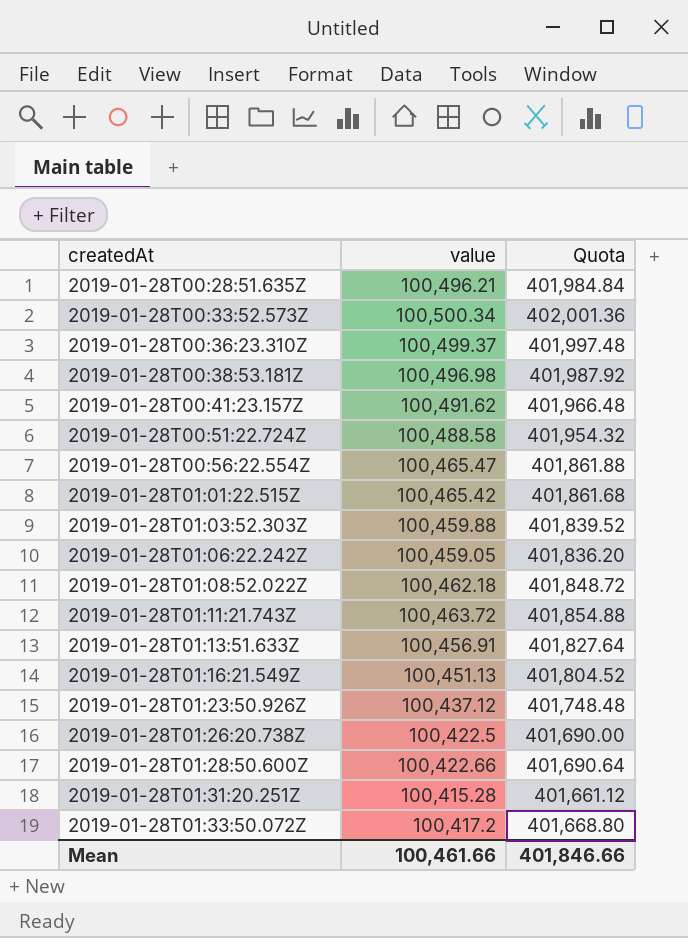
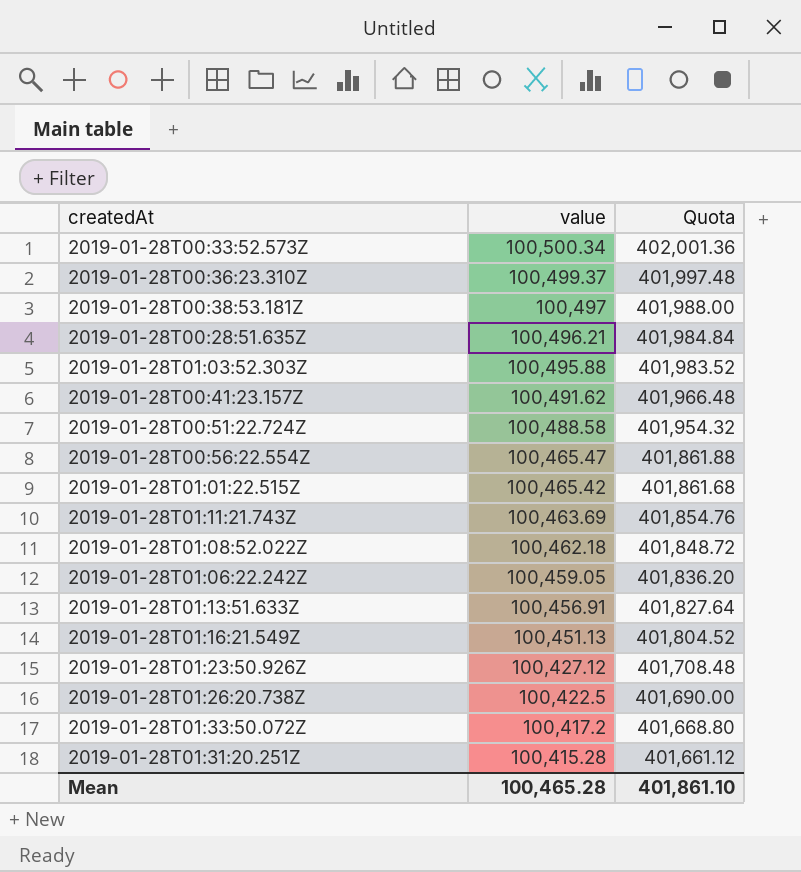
row order: createdAt ascending -> value descending
row 2019-01-28T01:28:50.600Z: 100,422.66 | 401,690.64 -> none
2019-01-28T00:38:53.181Z | value: 100,496.98 -> 100,497
2019-01-28T00:38:53.181Z | Quota: 401,987.92 -> 401,988.00
2019-01-28T01:03:52.303Z | value: 100,459.88 -> 100,495.88
2019-01-28T01:03:52.303Z | Quota: 401,839.52 -> 401,983.52
2019-01-28T01:11:21.743Z | value: 100,463.72 -> 100,463.69
2019-01-28T01:11:21.743Z | Quota: 401,854.88 -> 401,854.76
2019-01-28T01:23:50.926Z | value: 100,437.12 -> 100,427.12
2019-01-28T01:23:50.926Z | Quota: 401,748.48 -> 401,708.48
Mean | value: 100,461.66 -> 100,465.28
Mean | Quota: 401,846.66 -> 401,861.10

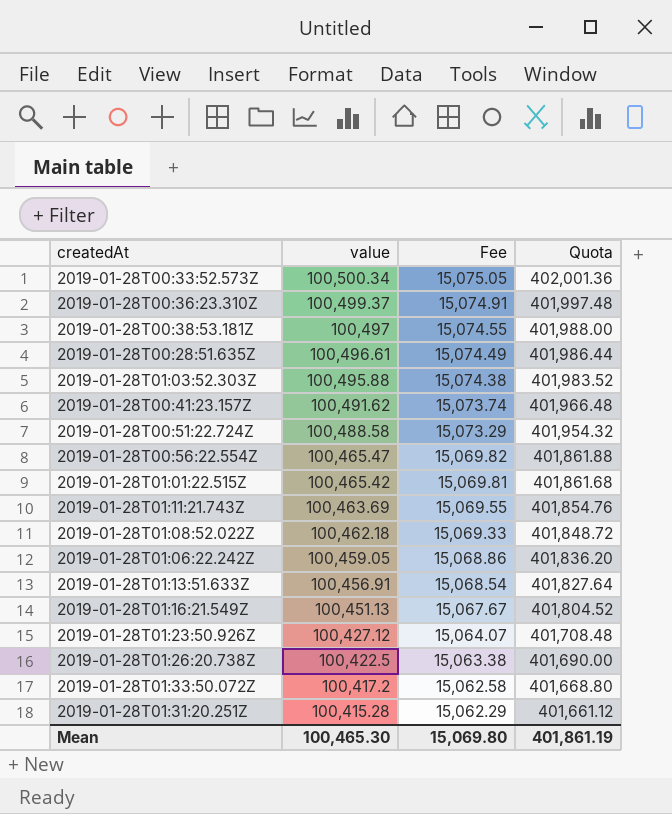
column Fee | formula: none -> [value] * 0.15
2019-01-28T00:28:51.635Z | value: 100,496.21 -> 100,496.61
2019-01-28T00:28:51.635Z | Quota: 401,984.84 -> 401,986.44
Mean | value: 100,465.28 -> 100,465.30
Mean | Quota: 401,861.10 -> 401,861.19

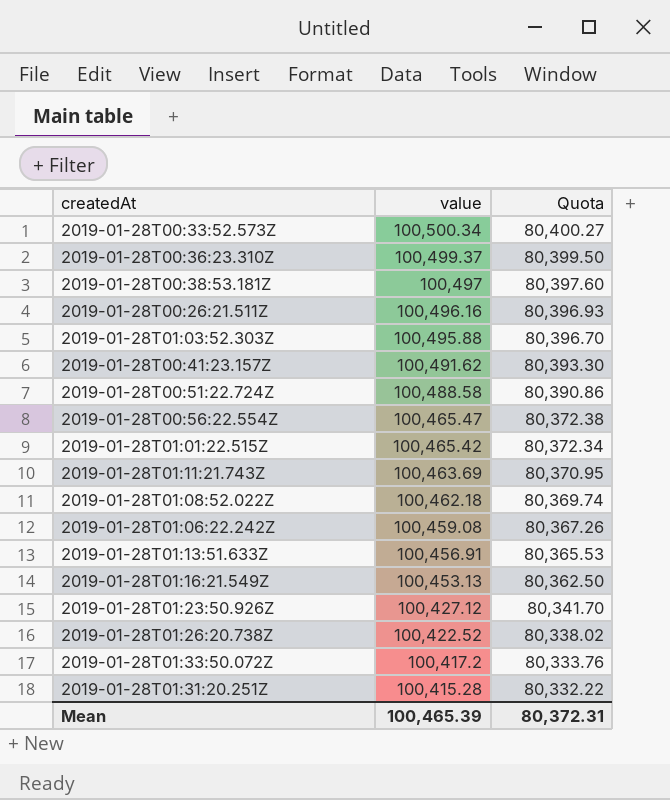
column Fee | formula: [value] * 0.15 -> none
column Quota | formula: [value] * 4 -> [value] * 0.8
row 2019-01-28T00:28:51.635Z: 100,496.61 | 15,074.49 | 401,986.44 -> none
row 2019-01-28T00:26:21.511Z: none -> 100,496.16 | 80,396.93
2019-01-28T01:06:22.242Z | value: 100,459.05 -> 100,459.08
2019-01-28T01:16:21.549Z | value: 100,451.13 -> 100,453.13
2019-01-28T01:26:20.738Z | value: 100,422.5 -> 100,422.52
Mean | value: 100,465.30 -> 100,465.39
Mean | Quota: 401,861.19 -> 80,372.31

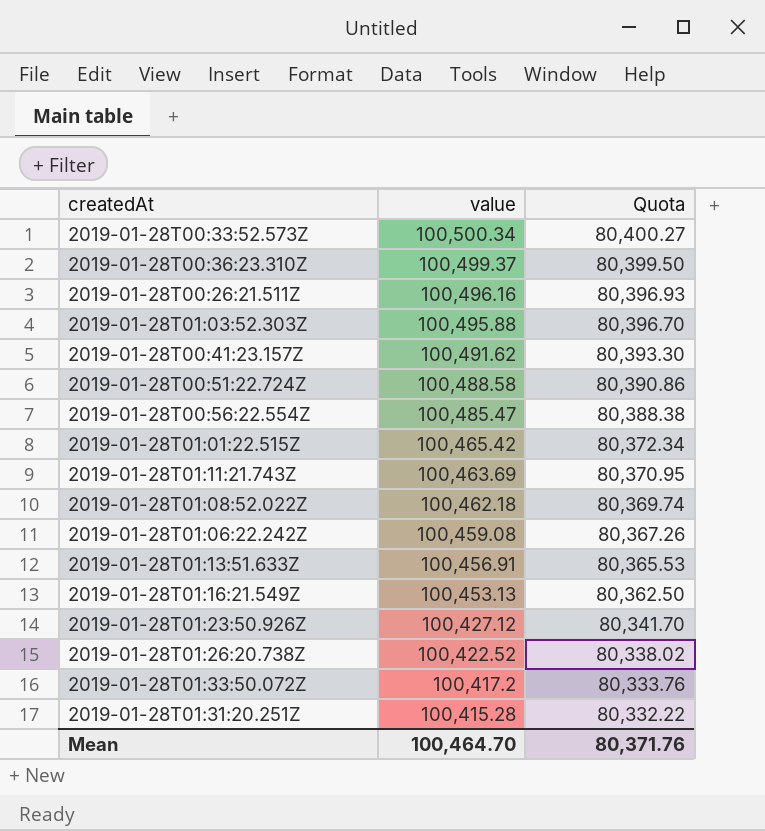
row 2019-01-28T00:38:53.181Z: 100,497 | 80,397.60 -> none
2019-01-28T00:56:22.554Z | value: 100,465.47 -> 100,485.47
2019-01-28T00:56:22.554Z | Quota: 80,372.38 -> 80,388.38
Mean | value: 100,465.39 -> 100,464.70
Mean | Quota: 80,372.31 -> 80,371.76

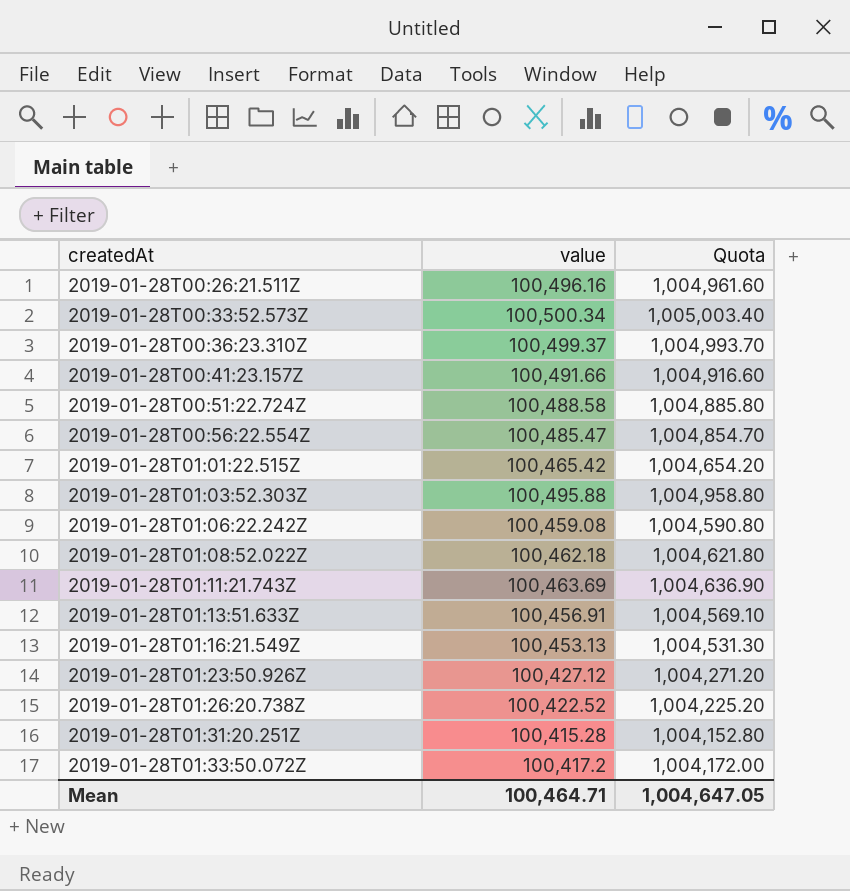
row order: value descending -> createdAt ascending
column Quota | formula: [value] * 0.8 -> [value] * 10
2019-01-28T00:41:23.157Z | value: 100,491.62 -> 100,491.66
Mean | value: 100,464.70 -> 100,464.71
Mean | Quota: 80,371.76 -> 1,004,647.05

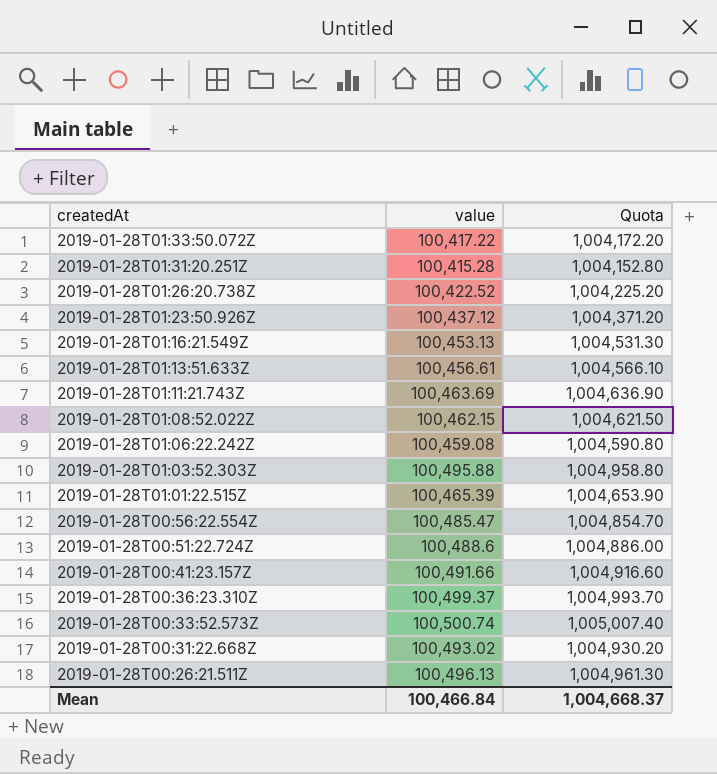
row order: createdAt ascending -> createdAt descending
2019-01-28T01:33:50.072Z | value: 100,417.2 -> 100,417.22
2019-01-28T01:33:50.072Z | Quota: 1,004,172.00 -> 1,004,172.20
2019-01-28T01:23:50.926Z | value: 100,427.12 -> 100,437.12
2019-01-28T01:23:50.926Z | Quota: 1,004,271.20 -> 1,004,371.20
2019-01-28T01:13:51.633Z | value: 100,456.91 -> 100,456.61
2019-01-28T01:13:51.633Z | Quota: 1,004,569.10 -> 1,004,566.10
2019-01-28T01:08:52.022Z | value: 100,462.18 -> 100,462.15
2019-01-28T01:08:52.022Z | Quota: 1,004,621.80 -> 1,004,621.50
2019-01-28T01:01:22.515Z | value: 100,465.42 -> 100,465.39
2019-01-28T01:01:22.515Z | Quota: 1,004,654.20 -> 1,004,653.90
2019-01-28T00:51:22.724Z | value: 100,488.58 -> 100,488.6
2019-01-28T00:51:22.724Z | Quota: 1,004,885.80 -> 1,004,886.00
2019-01-28T00:33:52.573Z | value: 100,500.34 -> 100,500.74
2019-01-28T00:33:52.573Z | Quota: 1,005,003.40 -> 1,005,007.40
row 2019-01-28T00:31:22.668Z: none -> 100,493.02 | 1,004,930.20
2019-01-28T00:26:21.511Z | value: 100,496.16 -> 100,496.13
2019-01-28T00:26:21.511Z | Quota: 1,004,961.60 -> 1,004,961.30
Mean | value: 100,464.71 -> 100,466.84
Mean | Quota: 1,004,647.05 -> 1,004,668.37

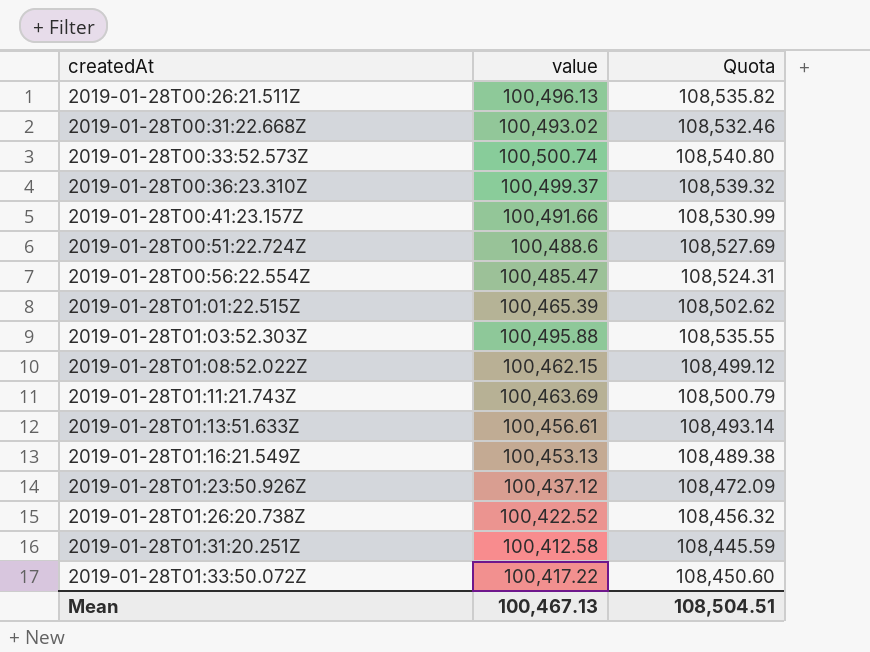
row order: createdAt descending -> createdAt ascending
column Quota | formula: [value] * 10 -> [value] * 1.08
row 2019-01-28T01:06:22.242Z: 100,459.08 | 1,004,590.80 -> none
2019-01-28T01:31:20.251Z | value: 100,415.28 -> 100,412.58
Mean | value: 100,466.84 -> 100,467.13
Mean | Quota: 1,004,668.37 -> 108,504.51

